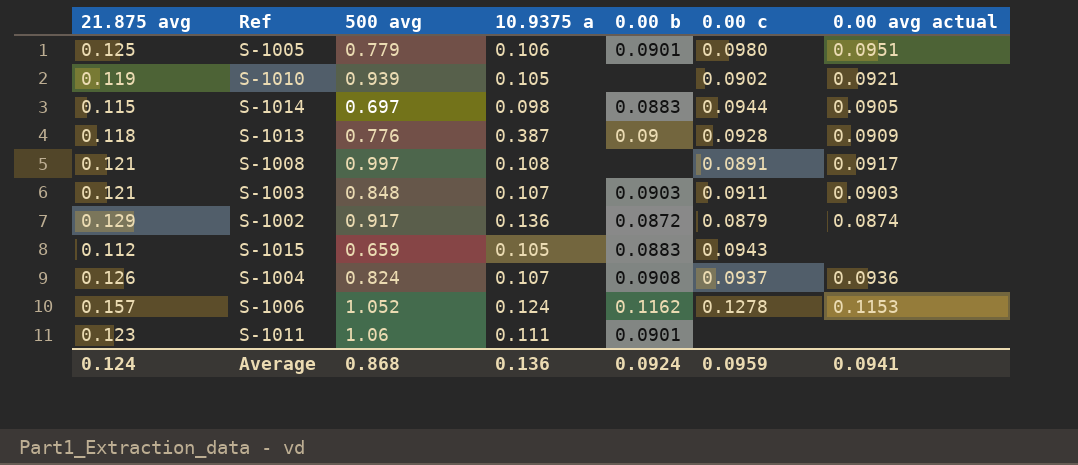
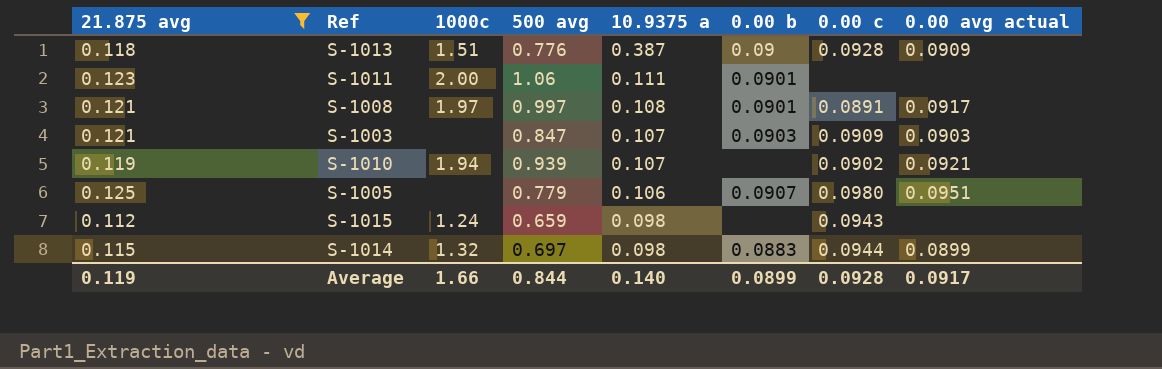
filter: none -> 21.875 avg <= 0.125
row order: none -> 10.9375 a descending
column 1000c | position: none -> 3
S-1008 | 0.00 b: none -> 0.0901
S-1003 | 500 avg: 0.848 -> 0.847
S-1003 | 0.00 c: 0.0911 -> 0.0909
S-1010 | 10.9375 a: 0.105 -> 0.107
S-1005 | 0.00 b: 0.0901 -> 0.0907
S-1015 | 10.9375 a: 0.105 -> 0.098
S-1015 | 0.00 b: 0.0883 -> none
S-1014 | 0.00 avg actual: 0.0905 -> 0.0899
Average | 21.875 avg: 0.124 -> 0.119
Average | 500 avg: 0.868 -> 0.844
Average | 10.9375 a: 0.136 -> 0.140
Average | 0.00 b: 0.0924 -> 0.0899
Average | 0.00 c: 0.0959 -> 0.0928
Average | 0.00 avg actual: 0.0941 -> 0.0917

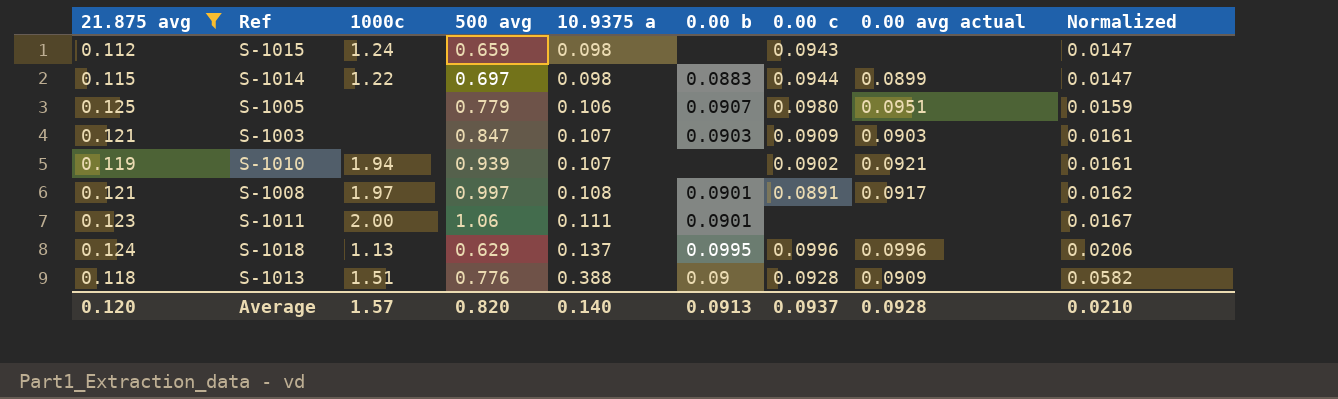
row order: 10.9375 a descending -> 10.9375 a ascending
column Normalized | formula: none -> [10.9375 a] * 0.15
S-1014 | 1000c: 1.32 -> 1.22
row S-1018: none -> 0.124 | 1.13 | 0.629 | 0.137 | 0.0995 | 0.0996 | 0.0996 | 0.0206
S-1013 | 10.9375 a: 0.387 -> 0.388
Average | 21.875 avg: 0.119 -> 0.120
Average | 1000c: 1.66 -> 1.57
Average | 500 avg: 0.844 -> 0.820
Average | 0.00 b: 0.0899 -> 0.0913
Average | 0.00 c: 0.0928 -> 0.0937
Average | 0.00 avg actual: 0.0917 -> 0.0928

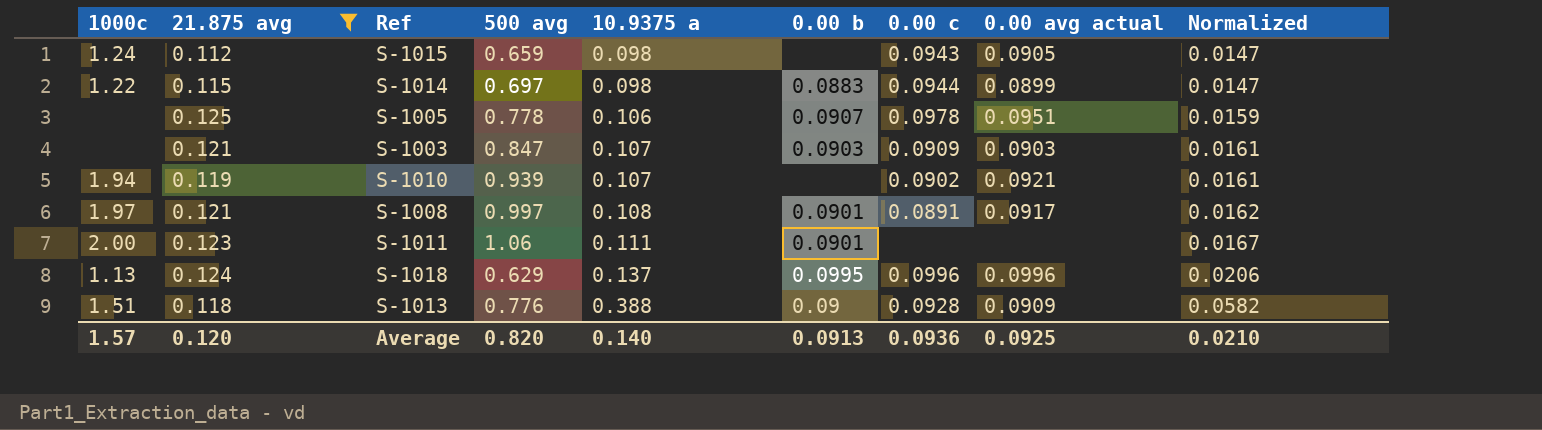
column 1000c | position: 3 -> 1
S-1015 | 0.00 avg actual: none -> 0.0905
S-1005 | 500 avg: 0.779 -> 0.778
S-1005 | 0.00 c: 0.0980 -> 0.0978
Average | 0.00 c: 0.0937 -> 0.0936
Average | 0.00 avg actual: 0.0928 -> 0.0925

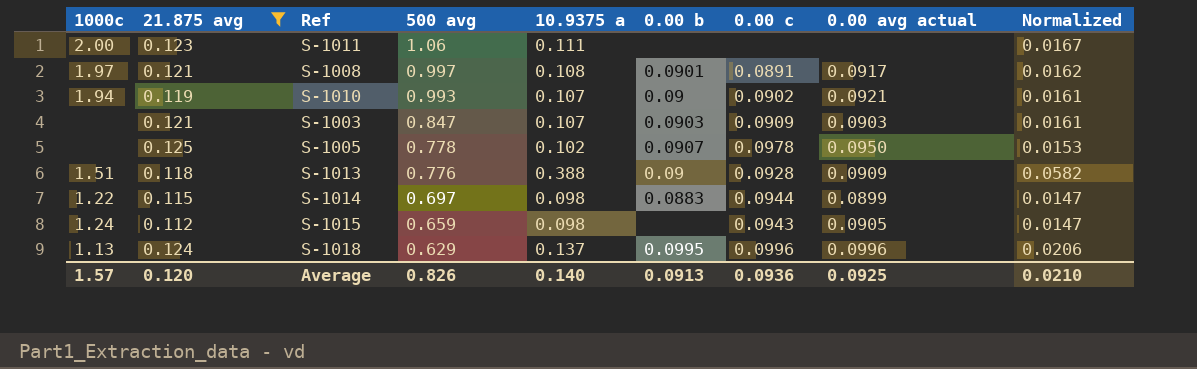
row order: 10.9375 a ascending -> 500 avg descending
S-1011 | 0.00 b: 0.0901 -> none
S-1010 | 500 avg: 0.939 -> 0.993
S-1010 | 0.00 b: none -> 0.09
S-1005 | 10.9375 a: 0.106 -> 0.102
S-1005 | 0.00 avg actual: 0.0951 -> 0.0950
S-1005 | Normalized: 0.0159 -> 0.0153
Average | 500 avg: 0.820 -> 0.826

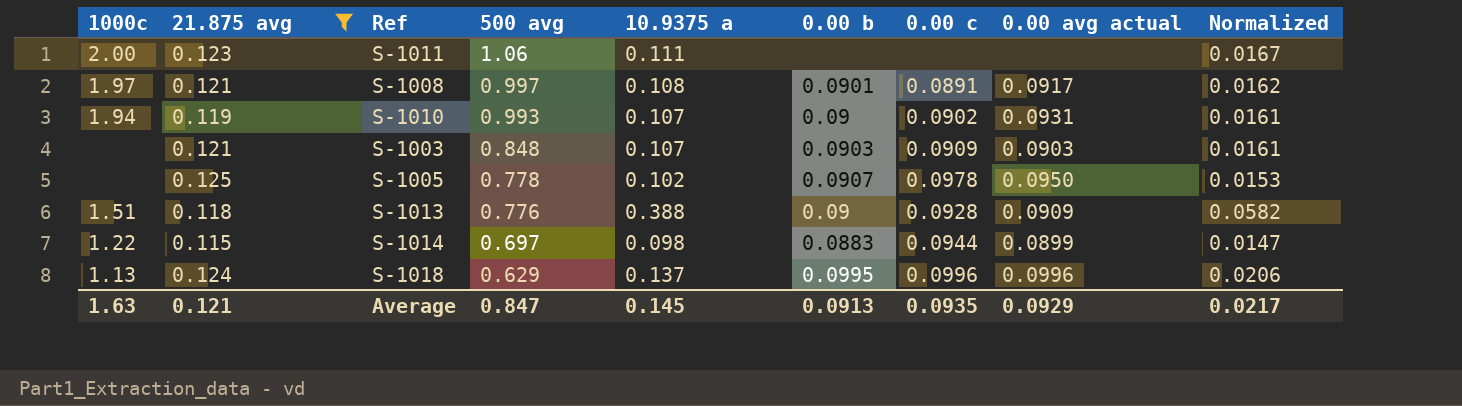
row S-1015: 1.24 | 0.112 | 0.659 | 0.098 | none | 0.0943 | 0.0905 | 0.0147 -> none
S-1010 | 0.00 avg actual: 0.0921 -> 0.0931
S-1003 | 500 avg: 0.847 -> 0.848
Average | 1000c: 1.57 -> 1.63
Average | 21.875 avg: 0.120 -> 0.121
Average | 500 avg: 0.826 -> 0.847
Average | 10.9375 a: 0.140 -> 0.145
Average | 0.00 c: 0.0936 -> 0.0935
Average | 0.00 avg actual: 0.0925 -> 0.0929
Average | Normalized: 0.0210 -> 0.0217

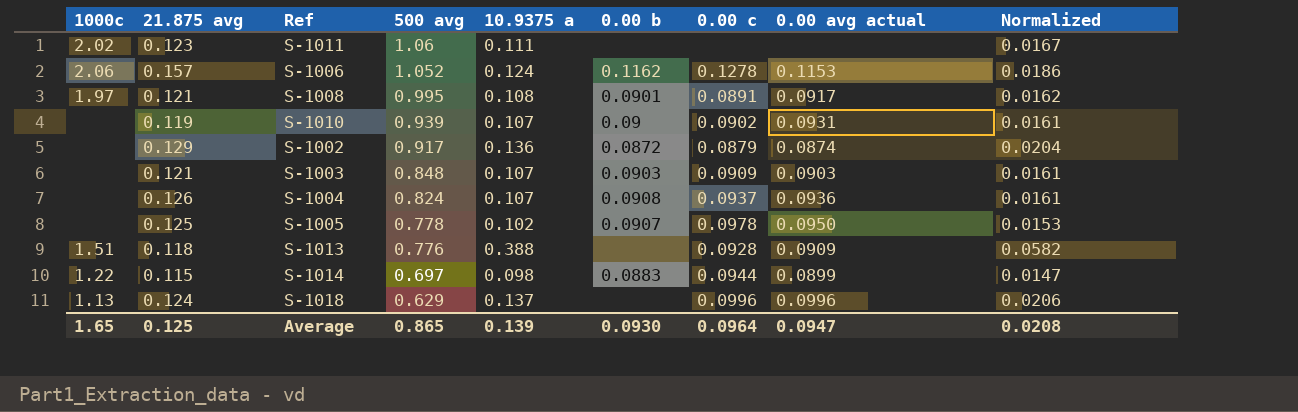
filter: 21.875 avg <= 0.125 -> none
S-1011 | 1000c: 2.00 -> 2.02
S-1008 | 500 avg: 0.997 -> 0.995
S-1010 | 1000c: 1.94 -> none
S-1010 | 500 avg: 0.993 -> 0.939
S-1013 | 0.00 b: 0.09 -> none
S-1018 | 0.00 b: 0.0995 -> none
Average | 1000c: 1.63 -> 1.65
Average | 21.875 avg: 0.121 -> 0.125
Average | 500 avg: 0.847 -> 0.865
Average | 10.9375 a: 0.145 -> 0.139
Average | 0.00 b: 0.0913 -> 0.0930
Average | 0.00 c: 0.0935 -> 0.0964
Average | 0.00 avg actual: 0.0929 -> 0.0947
Average | Normalized: 0.0217 -> 0.0208

